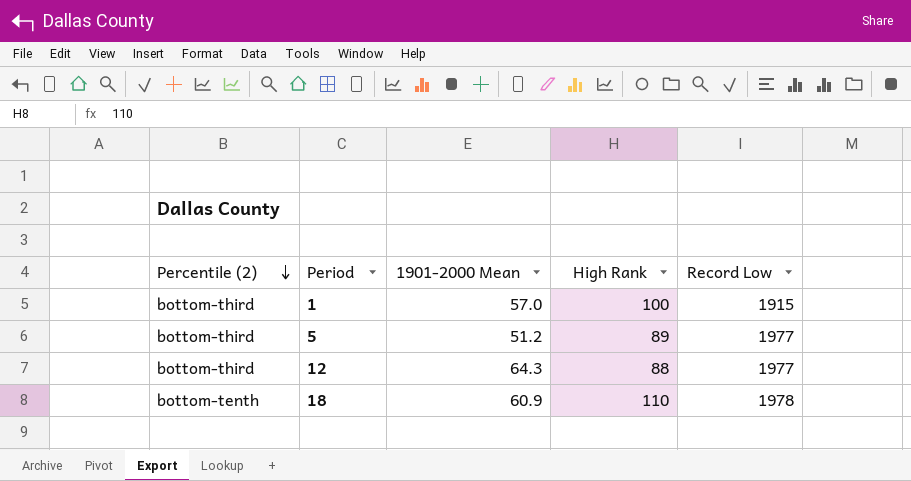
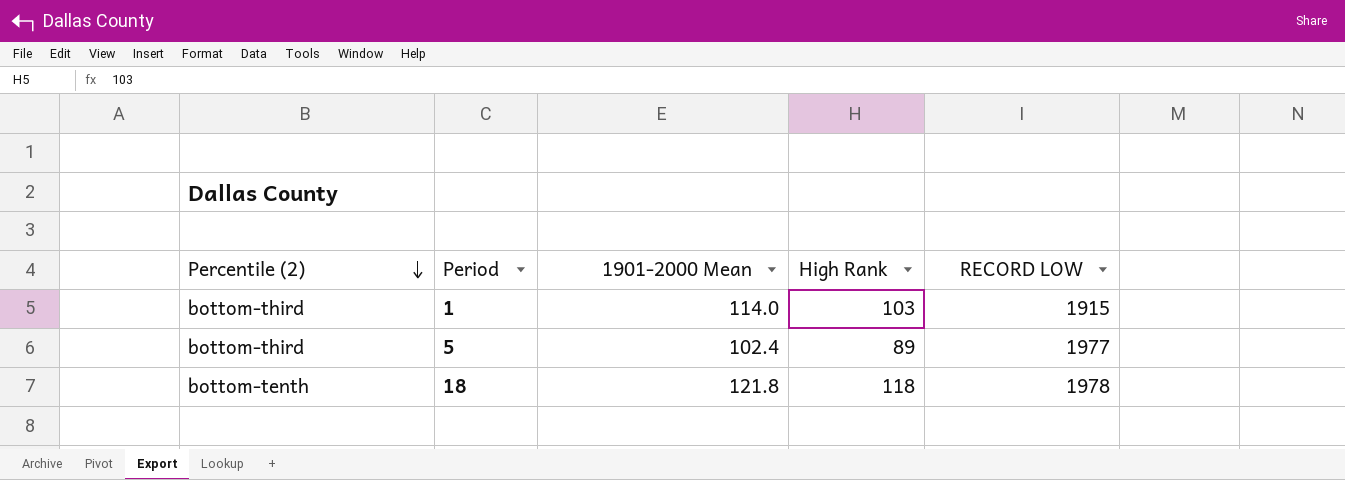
column name: Record Low -> RECORD LOW
row 12: bottom-third | 64.3 | 88 | 1977 -> none
1 | 1901-2000 Mean: 57.0 -> 114.0
1 | High Rank: 100 -> 103
5 | 1901-2000 Mean: 51.2 -> 102.4
18 | 1901-2000 Mean: 60.9 -> 121.8
18 | High Rank: 110 -> 118

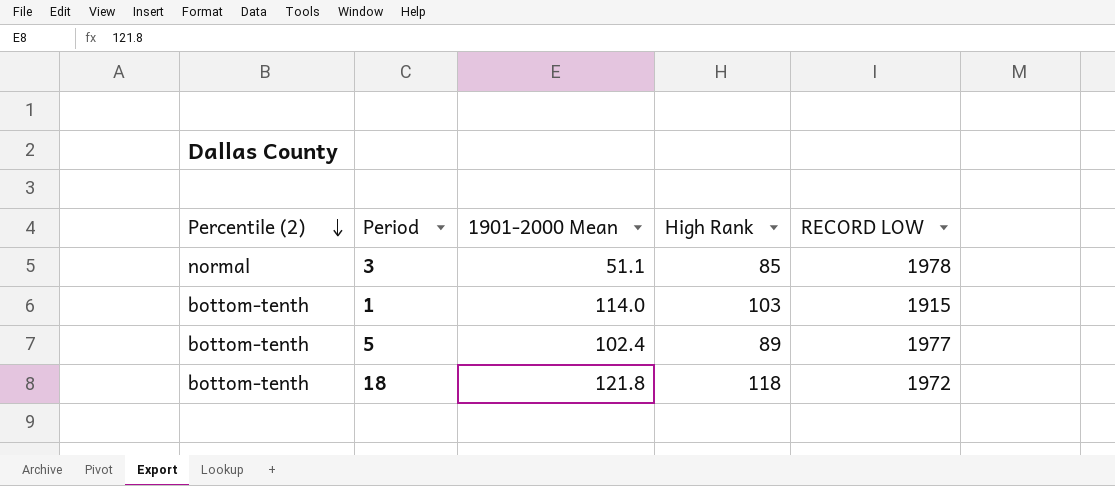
row 3: none -> normal | 51.1 | 85 | 1978
1 | Percentile (2): bottom-third -> bottom-tenth
5 | Percentile (2): bottom-third -> bottom-tenth
18 | RECORD LOW: 1978 -> 1972

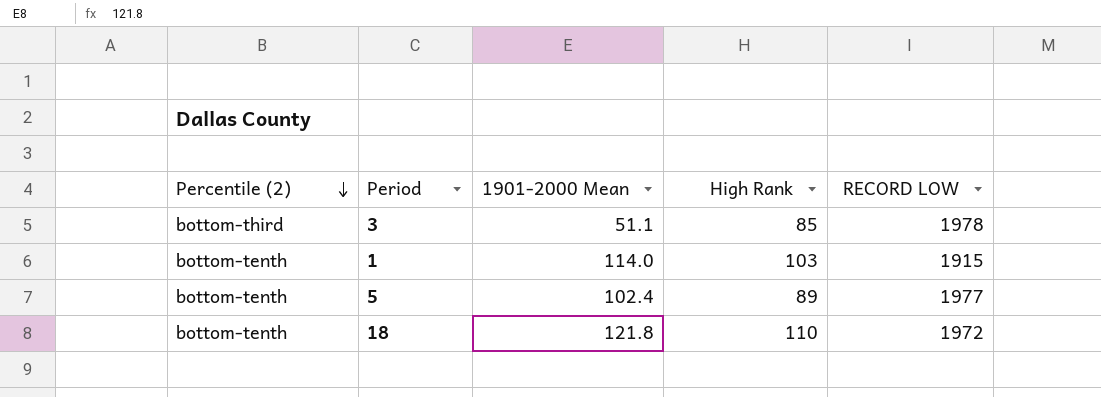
3 | Percentile (2): normal -> bottom-third
18 | High Rank: 118 -> 110

